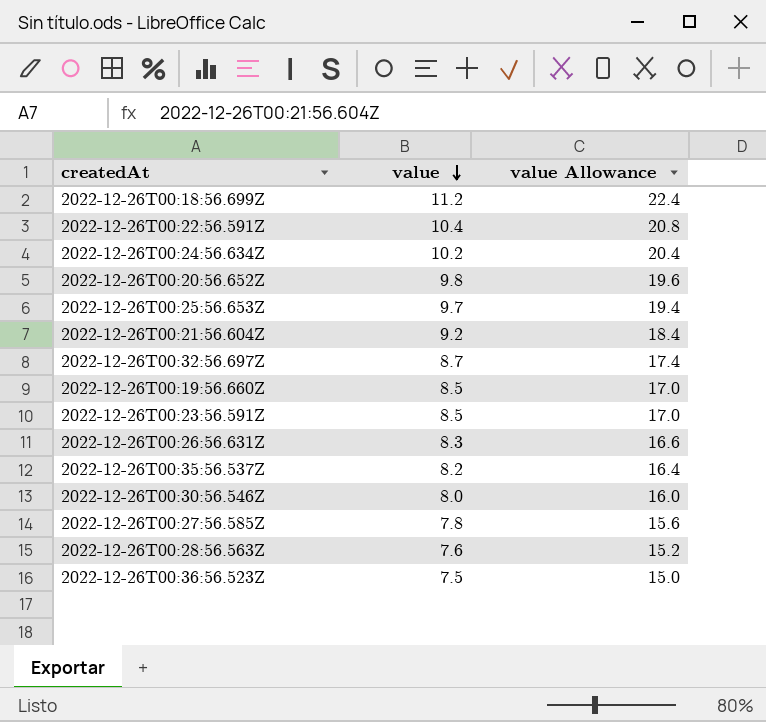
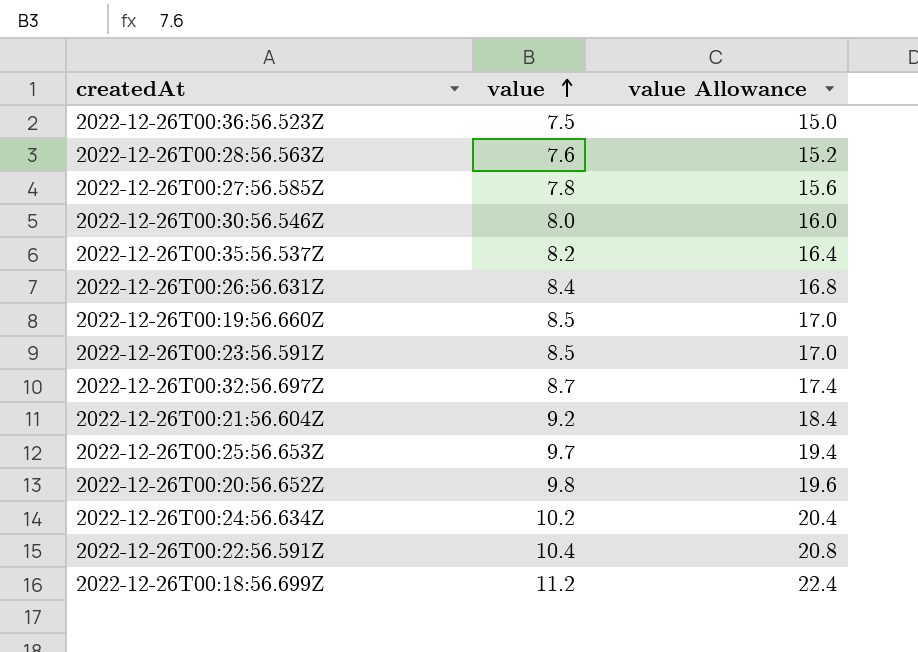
row order: value descending -> value ascending
2022-12-26T00:26:56.631Z | value: 8.3 -> 8.4
2022-12-26T00:26:56.631Z | value Allowance: 16.6 -> 16.8

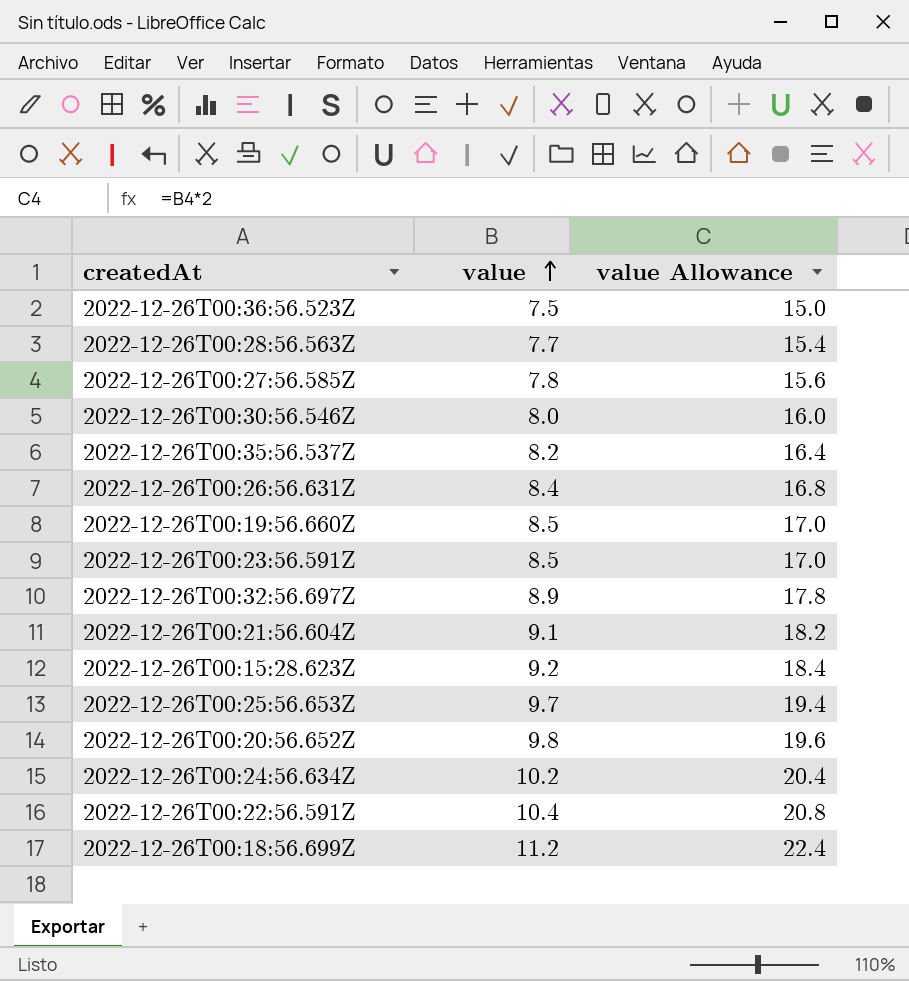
2022-12-26T00:28:56.563Z | value: 7.6 -> 7.7
2022-12-26T00:28:56.563Z | value Allowance: 15.2 -> 15.4
2022-12-26T00:32:56.697Z | value: 8.7 -> 8.9
2022-12-26T00:32:56.697Z | value Allowance: 17.4 -> 17.8
2022-12-26T00:21:56.604Z | value: 9.2 -> 9.1
2022-12-26T00:21:56.604Z | value Allowance: 18.4 -> 18.2
row 2022-12-26T00:15:28.623Z: none -> 9.2 | 18.4

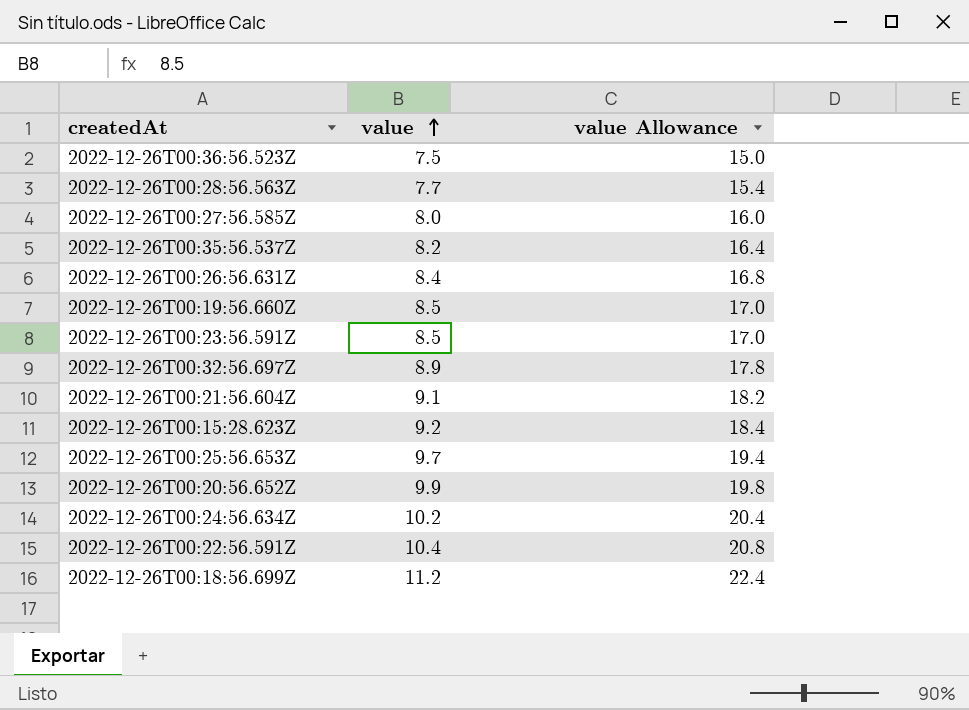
row 2022-12-26T00:30:56.546Z: 8.0 | 16.0 -> none
2022-12-26T00:27:56.585Z | value: 7.8 -> 8.0
2022-12-26T00:27:56.585Z | value Allowance: 15.6 -> 16.0
2022-12-26T00:20:56.652Z | value: 9.8 -> 9.9
2022-12-26T00:20:56.652Z | value Allowance: 19.6 -> 19.8

